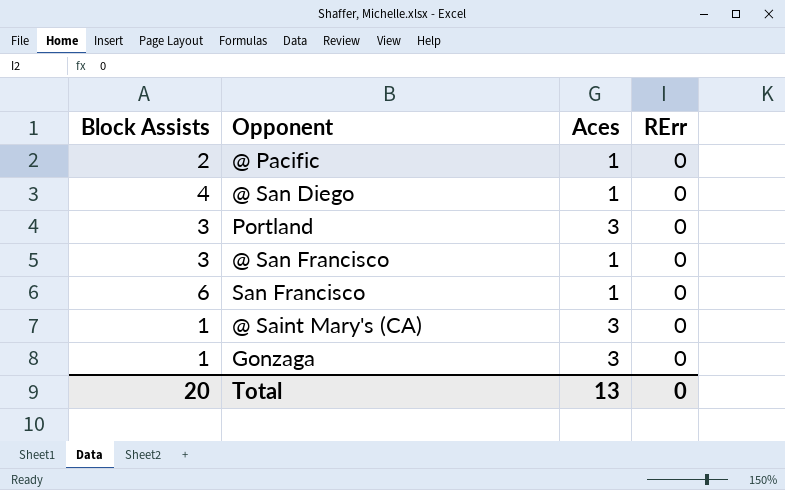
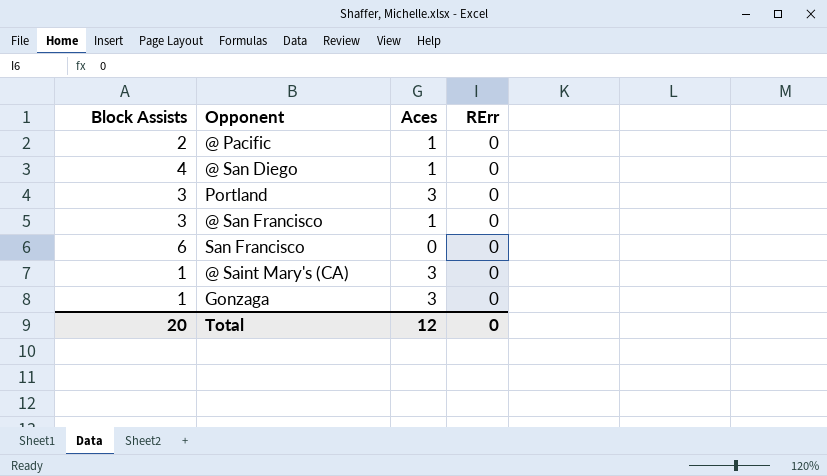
San Francisco | Aces: 1 -> 0
Total | Aces: 13 -> 12

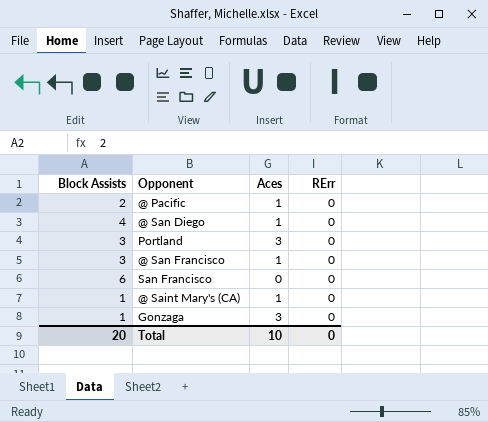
@ Saint Mary's (CA) | Aces: 3 -> 1
Total | Aces: 12 -> 10

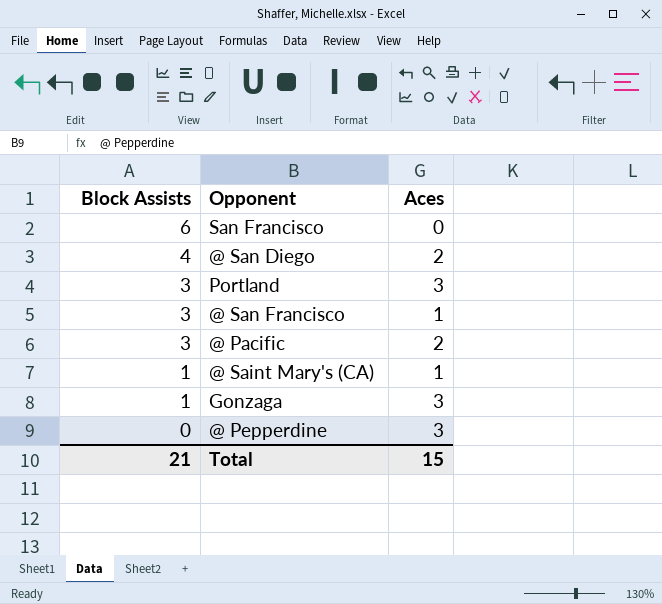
row order: none -> Block Assists descending
column RErr | position: 4 -> none
@ San Diego | Aces: 1 -> 2
@ Pacific | Block Assists: 2 -> 3
@ Pacific | Aces: 1 -> 2
row @ Pepperdine: none -> 0 | 3
Total | Block Assists: 20 -> 21
Total | Aces: 10 -> 15

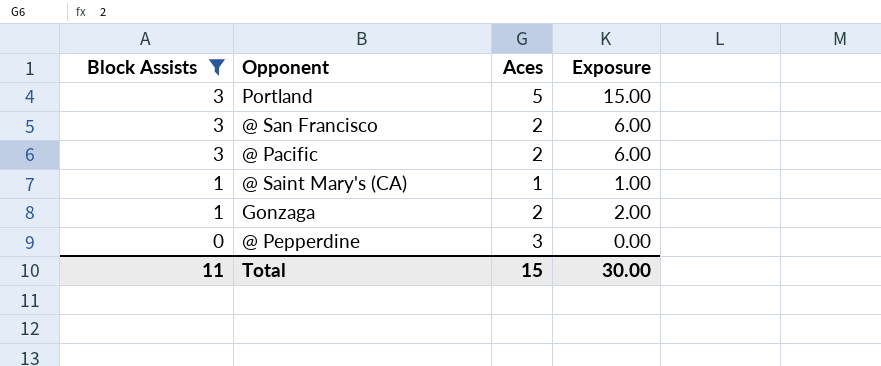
filter: none -> Block Assists <= 3
column Exposure | formula: none -> [Block Assists] * [Aces]
Portland | Aces: 3 -> 5
@ San Francisco | Aces: 1 -> 2
Gonzaga | Aces: 3 -> 2
Total | Block Assists: 21 -> 11

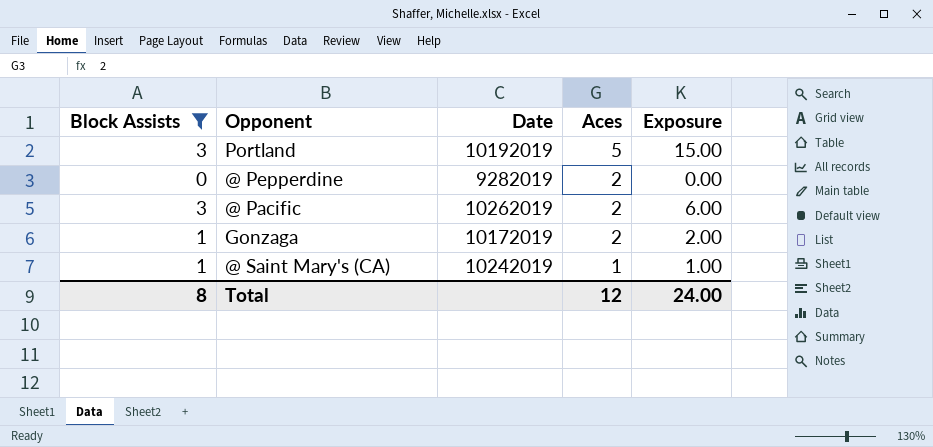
row order: Block Assists descending -> Aces descending
column Date | position: none -> 3
row @ San Francisco: 3 | 2 | 6.00 -> none
@ Pepperdine | Aces: 3 -> 2
Total | Block Assists: 11 -> 8
Total | Aces: 15 -> 12
Total | Exposure: 30.00 -> 24.00

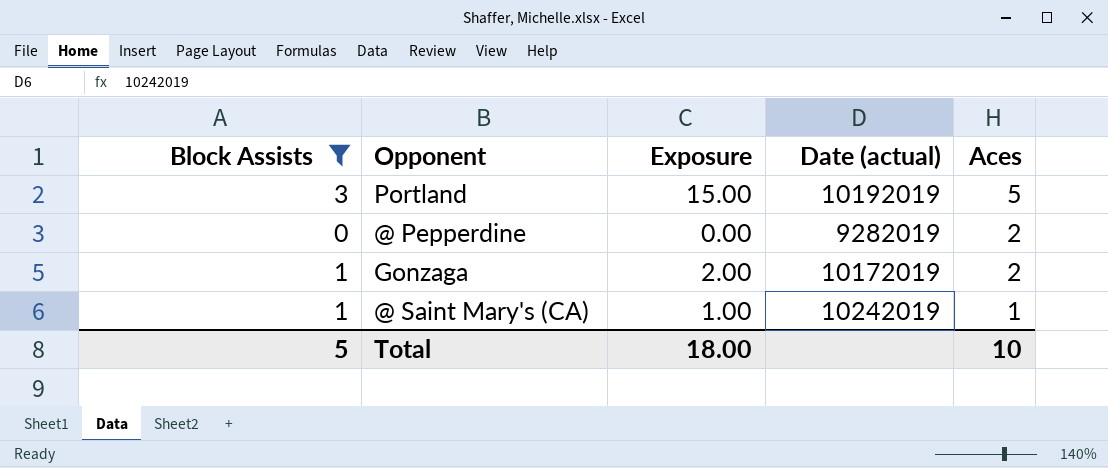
column Exposure | position: 5 -> 3
column name: Date -> Date (actual)
row @ Pacific: 3 | 10262019 | 2 | 6.00 -> none
Total | Block Assists: 8 -> 5
Total | Exposure: 24.00 -> 18.00
Total | Aces: 12 -> 10

